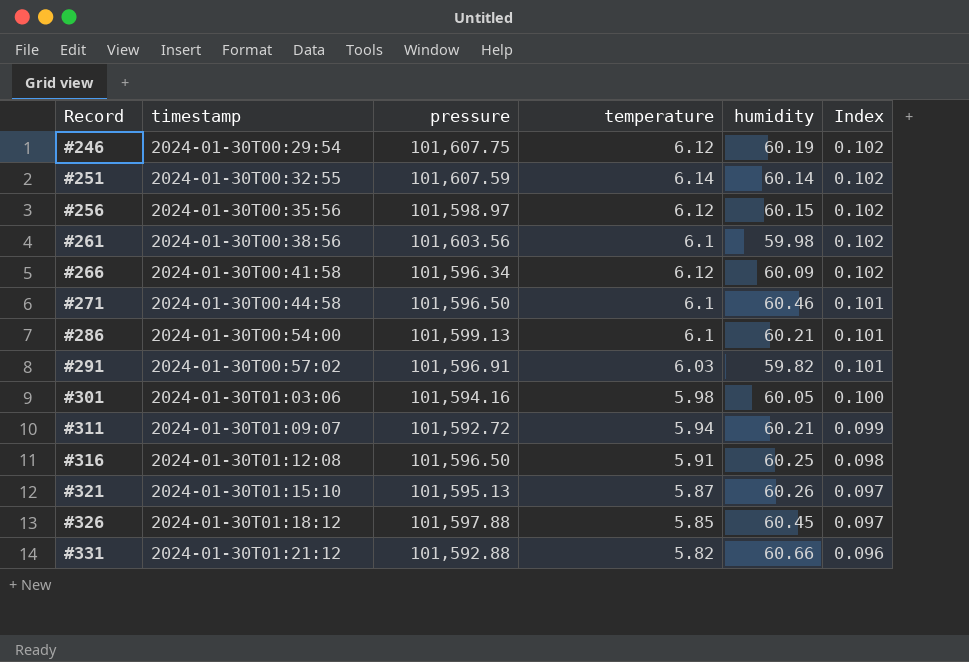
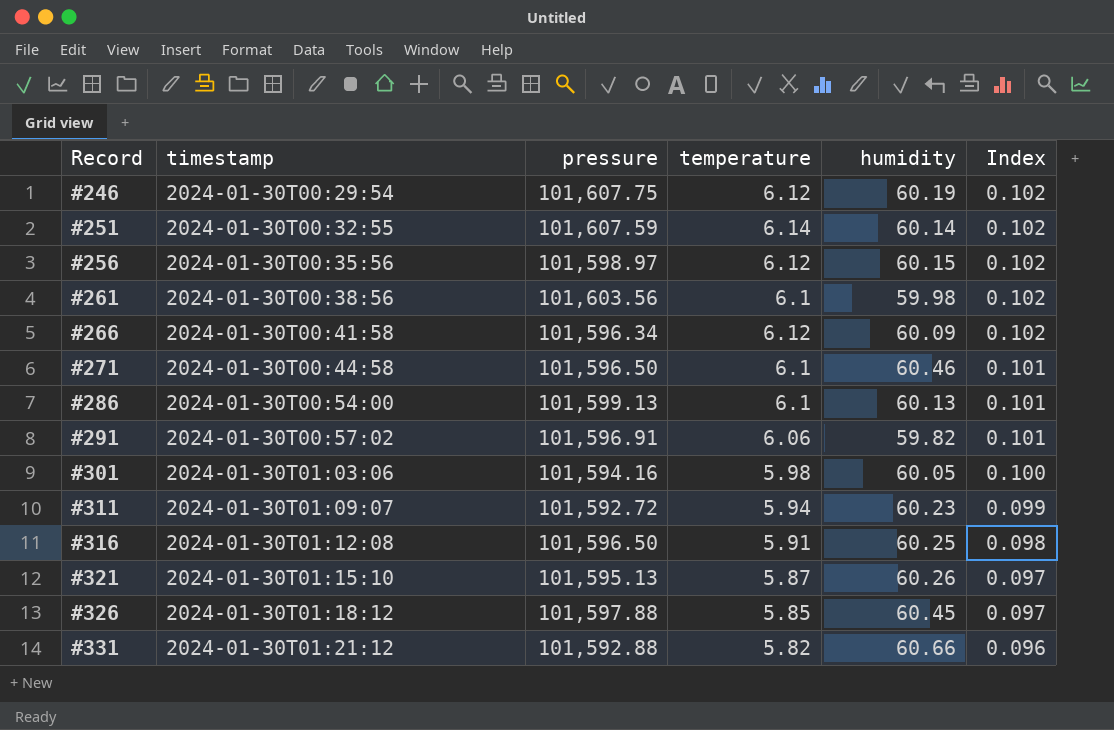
#286 | humidity: 60.21 -> 60.13
#291 | temperature: 6.03 -> 6.06
#311 | humidity: 60.21 -> 60.23

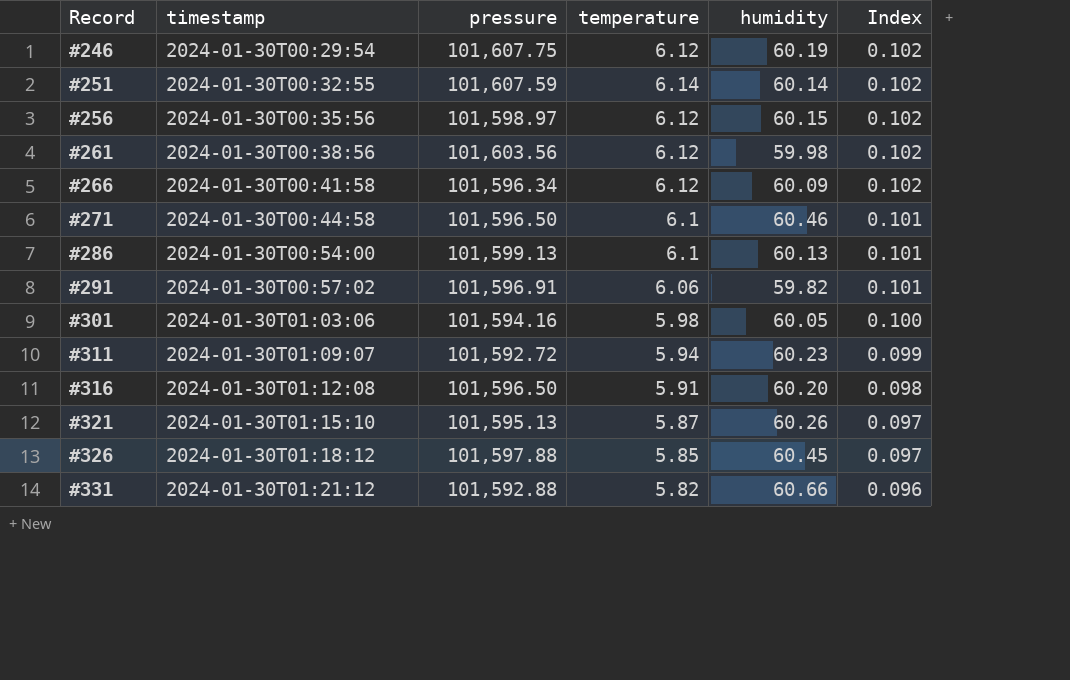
#261 | temperature: 6.1 -> 6.12
#316 | humidity: 60.25 -> 60.20

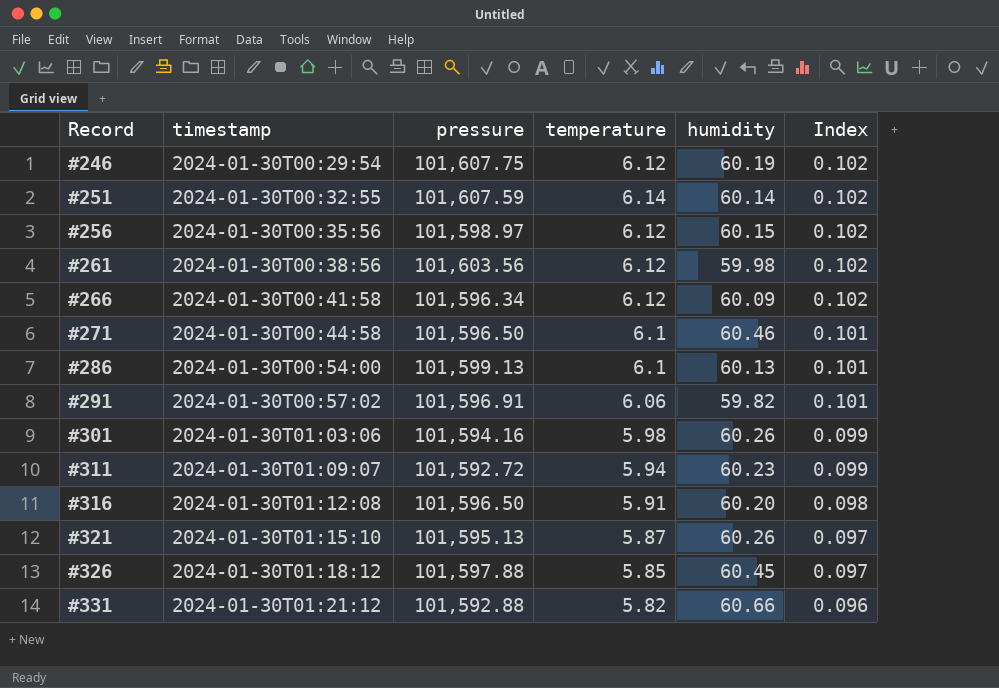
#301 | humidity: 60.05 -> 60.26
#301 | Index: 0.100 -> 0.099

